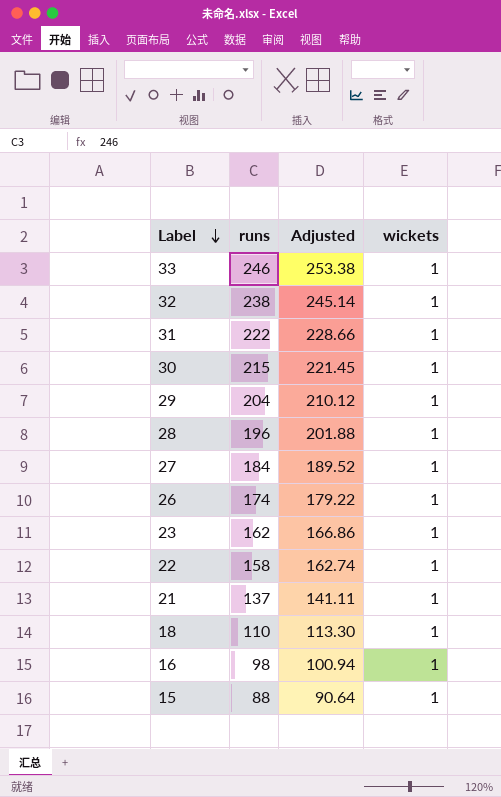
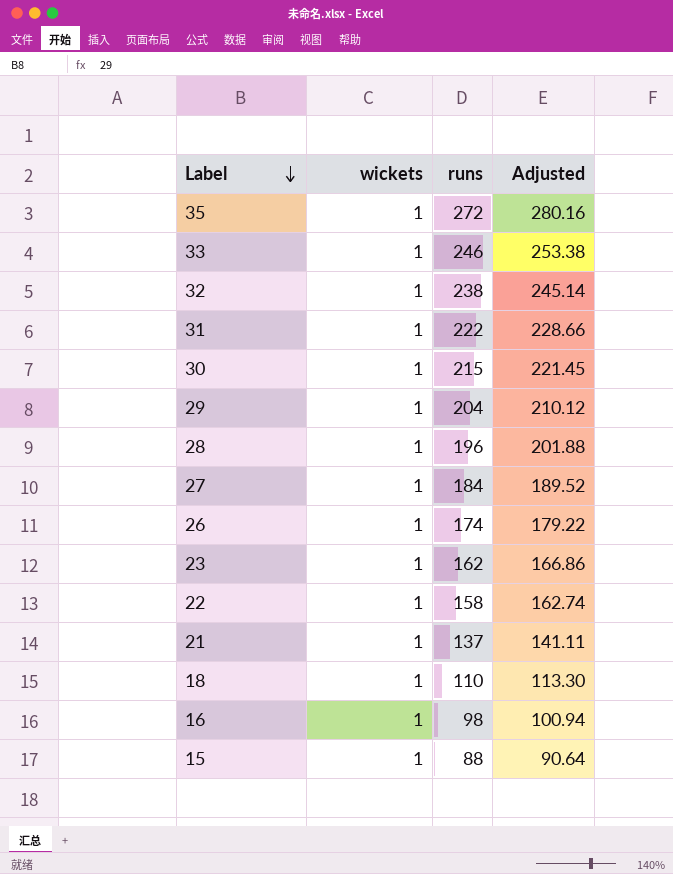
column wickets | position: 4 -> 2
row 35: none -> 1 | 272 | 280.16

